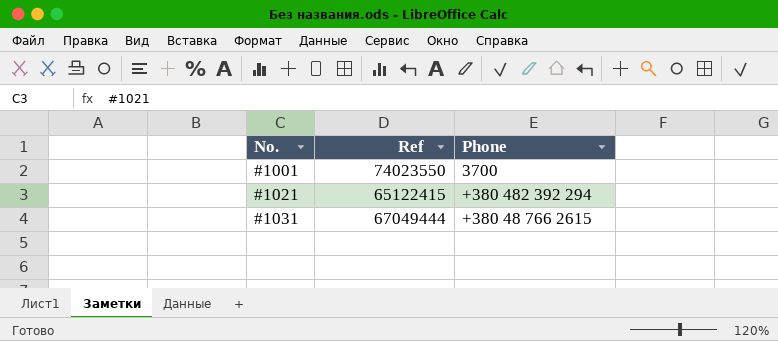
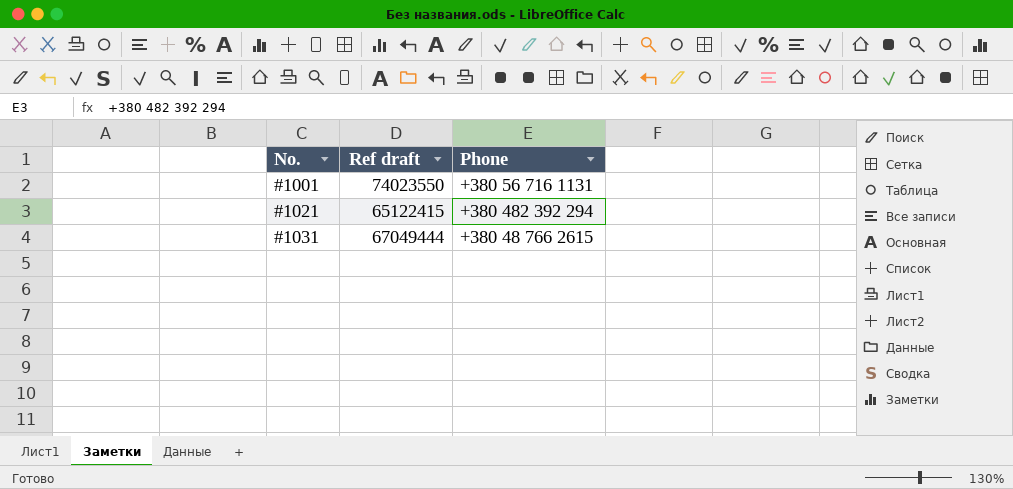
column name: Ref -> Ref draft
#1001 | Phone: 3700 -> +380 56 716 1131

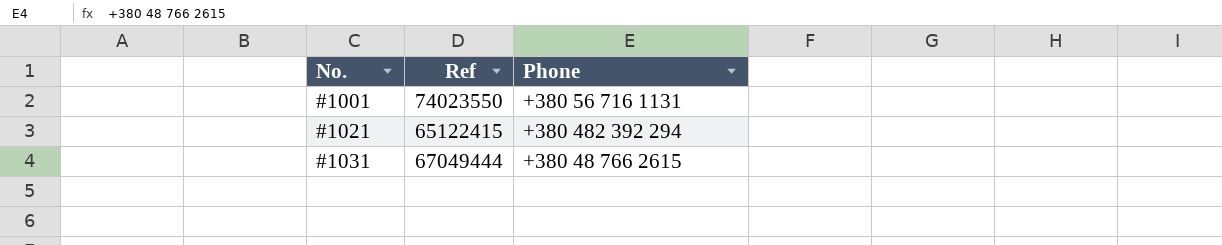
column name: Ref draft -> Ref

